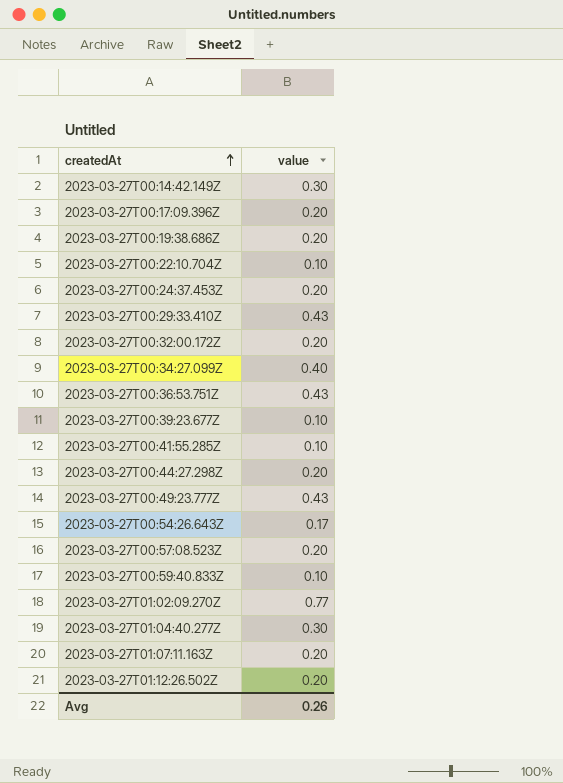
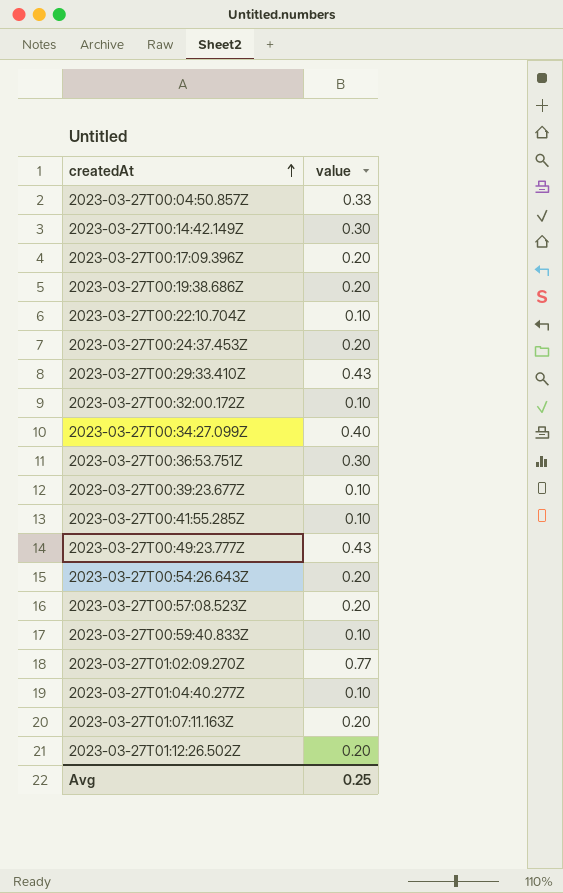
row 2023-03-27T00:44:27.298Z: 0.20 -> none
row 2023-03-27T00:04:50.857Z: none -> 0.33
2023-03-27T00:32:00.172Z | value: 0.20 -> 0.10
2023-03-27T00:36:53.751Z | value: 0.43 -> 0.30
2023-03-27T00:54:26.643Z | value: 0.17 -> 0.20
2023-03-27T01:04:40.277Z | value: 0.30 -> 0.10
Avg | value: 0.26 -> 0.25

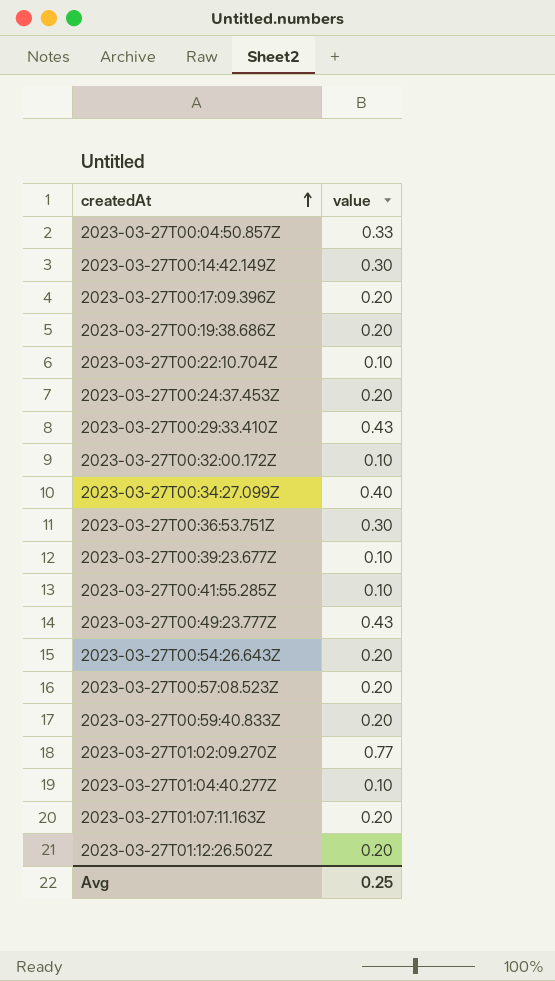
2023-03-27T00:59:40.833Z | value: 0.10 -> 0.20

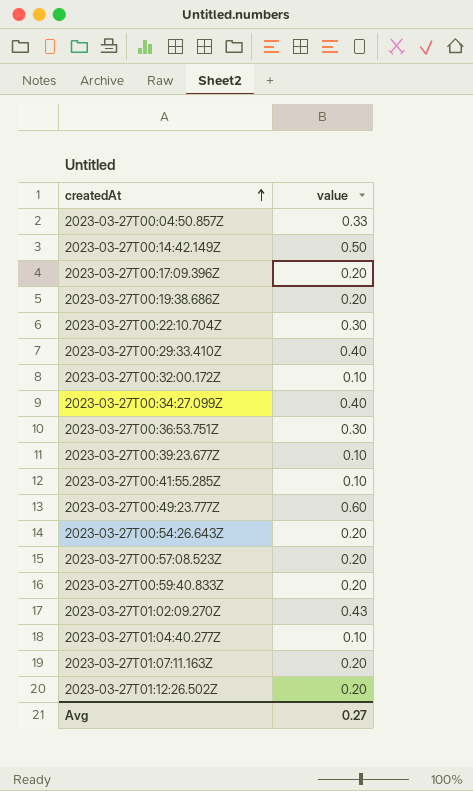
row 2023-03-27T00:24:37.453Z: 0.20 -> none
2023-03-27T00:14:42.149Z | value: 0.30 -> 0.50
2023-03-27T00:22:10.704Z | value: 0.10 -> 0.30
2023-03-27T00:29:33.410Z | value: 0.43 -> 0.40
2023-03-27T00:49:23.777Z | value: 0.43 -> 0.60
2023-03-27T01:02:09.270Z | value: 0.77 -> 0.43
Avg | value: 0.25 -> 0.27

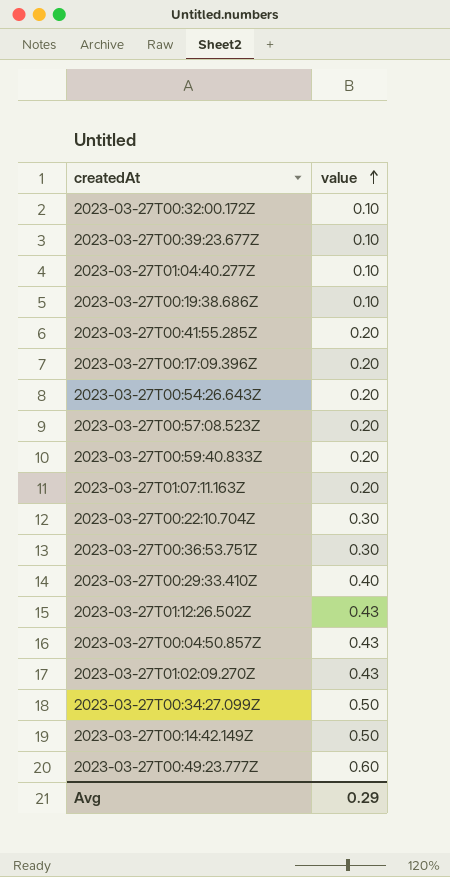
row order: createdAt ascending -> value ascending
2023-03-27T00:19:38.686Z | value: 0.20 -> 0.10
2023-03-27T00:41:55.285Z | value: 0.10 -> 0.20
2023-03-27T01:12:26.502Z | value: 0.20 -> 0.43
2023-03-27T00:04:50.857Z | value: 0.33 -> 0.43
2023-03-27T00:34:27.099Z | value: 0.40 -> 0.50
Avg | value: 0.27 -> 0.29

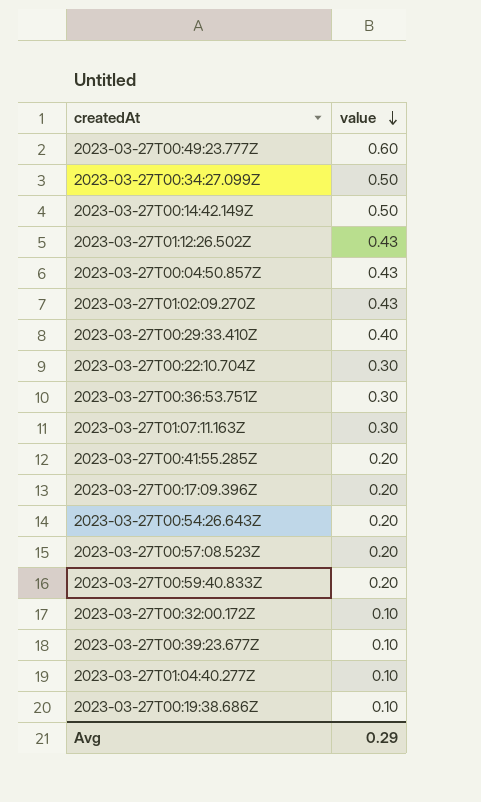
row order: value ascending -> value descending
2023-03-27T01:07:11.163Z | value: 0.20 -> 0.30

